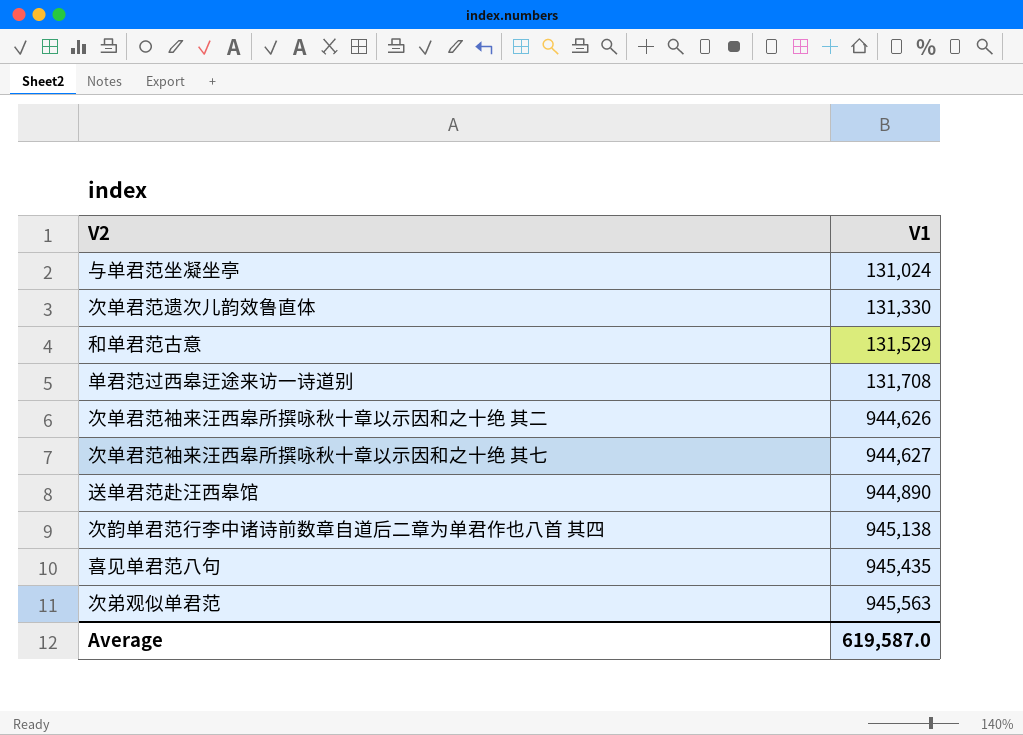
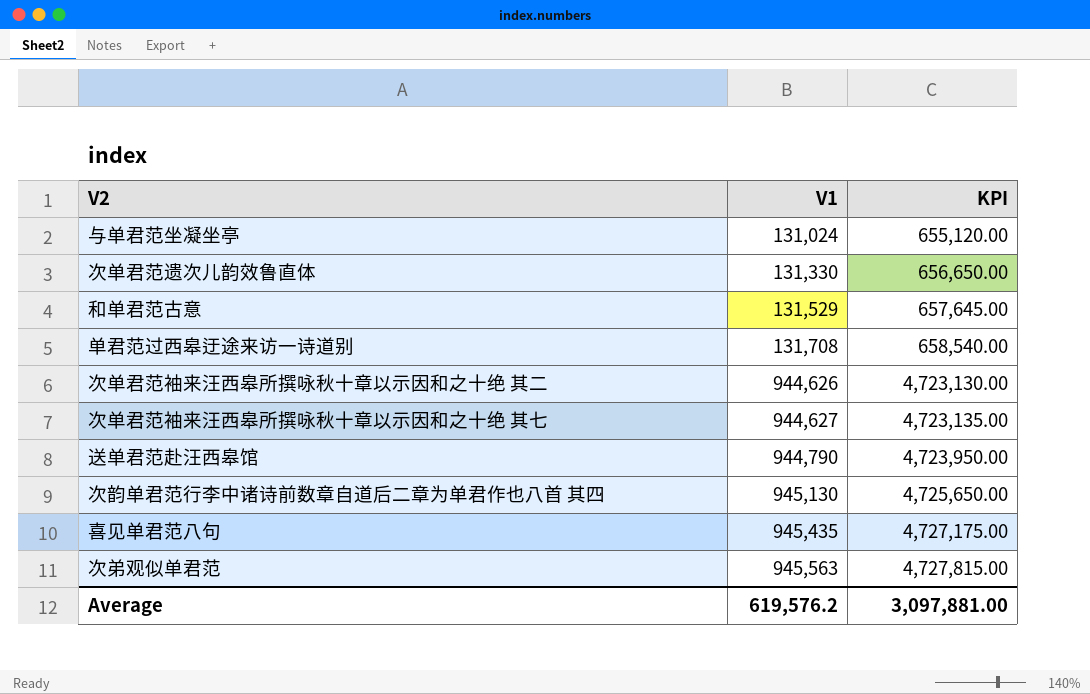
column KPI | formula: none -> [V1] * 5
送单君范赴汪西皋馆 | V1: 944,890 -> 944,790
次韵单君范行李中诸诗前数章自道后二章为单君作也八首 其四 | V1: 945,138 -> 945,130
Average | V1: 619,587.0 -> 619,576.2

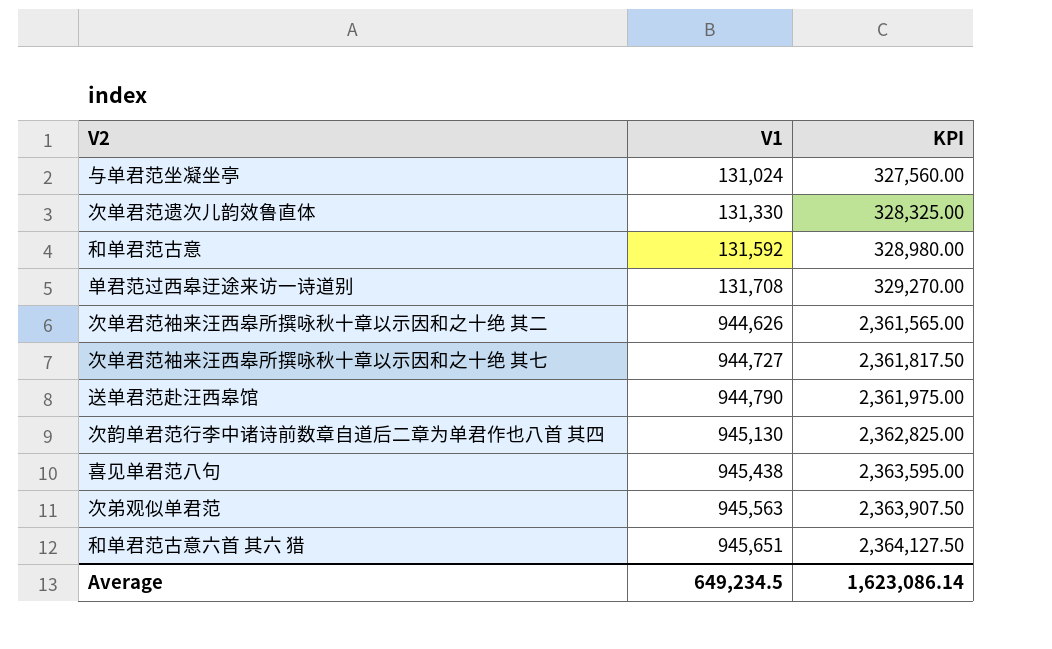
column KPI | formula: [V1] * 5 -> [V1] * 2.5
和单君范古意 | V1: 131,529 -> 131,592
次单君范袖来汪西皋所撰咏秋十章以示因和之十绝 其七 | V1: 944,627 -> 944,727
喜见单君范八句 | V1: 945,435 -> 945,438
row 和单君范古意六首 其六 猎: none -> 945,651 | 2,364,127.50
Average | V1: 619,576.2 -> 649,234.5
Average | KPI: 3,097,881.00 -> 1,623,086.14

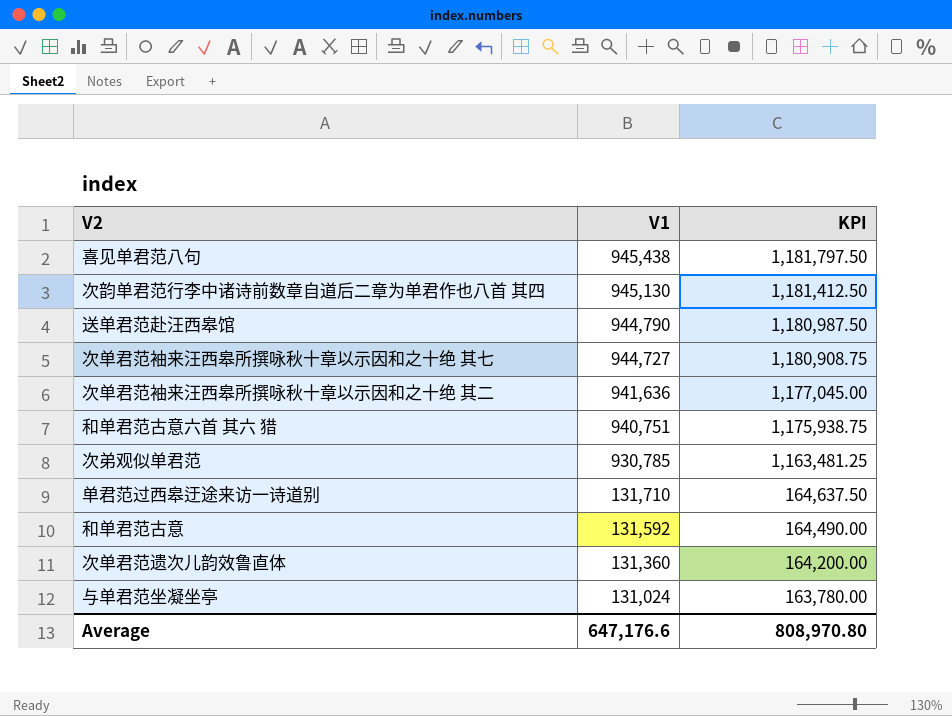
row order: V1 ascending -> V1 descending
column KPI | formula: [V1] * 2.5 -> [V1] * 1.25
次单君范袖来汪西皋所撰咏秋十章以示因和之十绝 其二 | V1: 944,626 -> 941,636
和单君范古意六首 其六 猎 | V1: 945,651 -> 940,751
次弟观似单君范 | V1: 945,563 -> 930,785
单君范过西皋迂途来访一诗道别 | V1: 131,708 -> 131,710
次单君范遗次儿韵效鲁直体 | V1: 131,330 -> 131,360
Average | V1: 649,234.5 -> 647,176.6
Average | KPI: 1,623,086.14 -> 808,970.80

